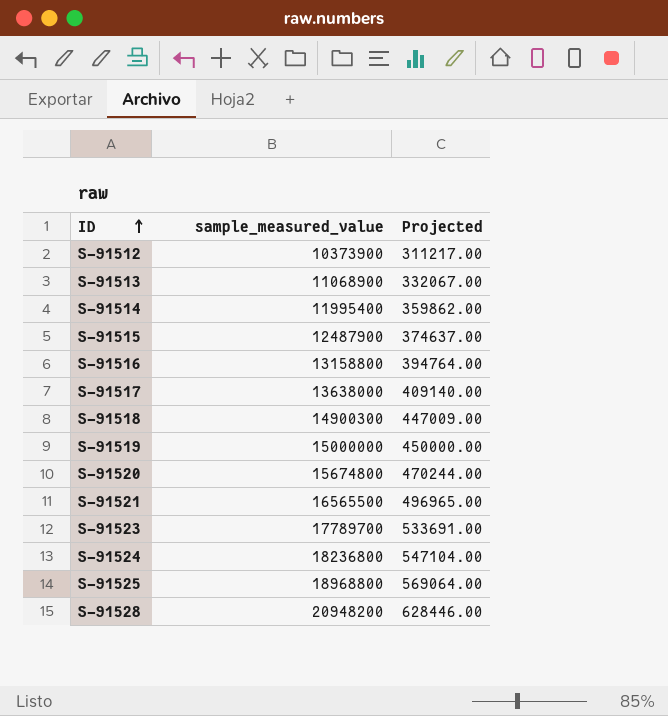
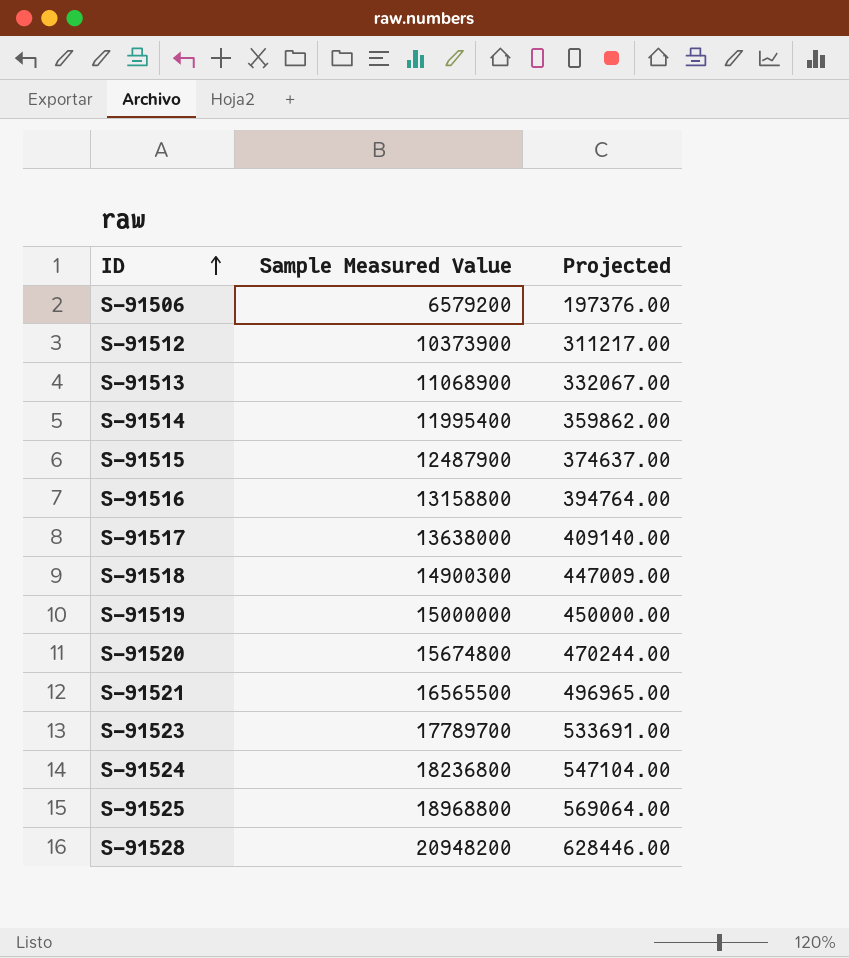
column name: sample_measured_value -> Sample Measured Value
row S-91506: none -> 6579200 | 197376.00

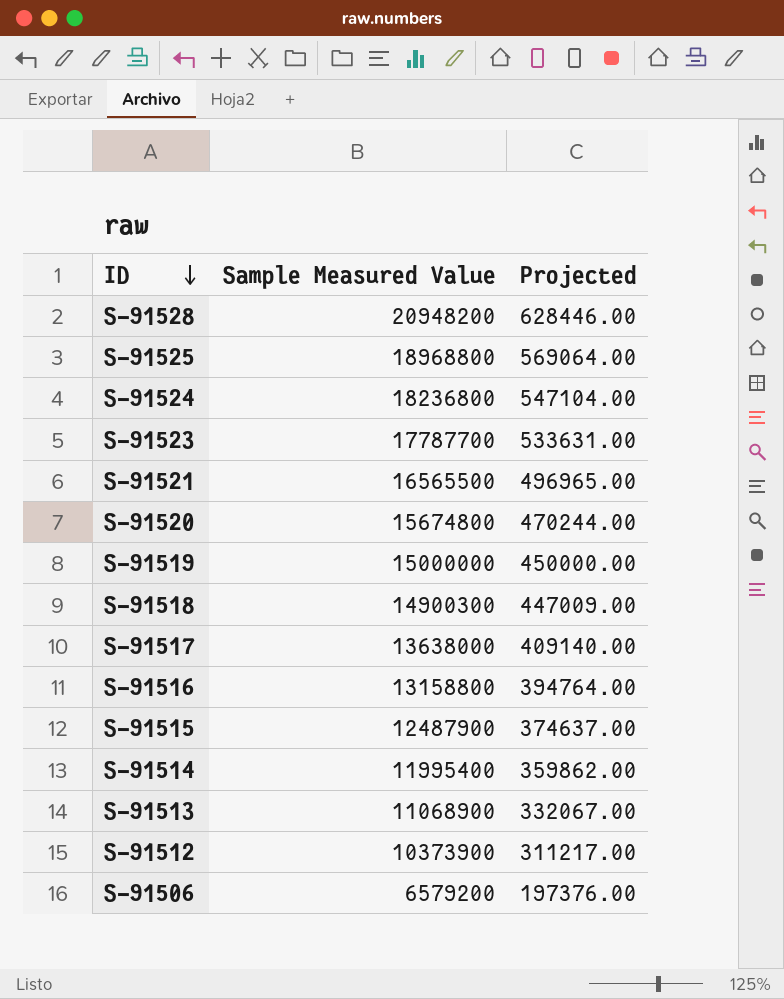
row order: ID ascending -> ID descending
S-91523 | Sample Measured Value: 17789700 -> 17787700
S-91523 | Projected: 533691.00 -> 533631.00

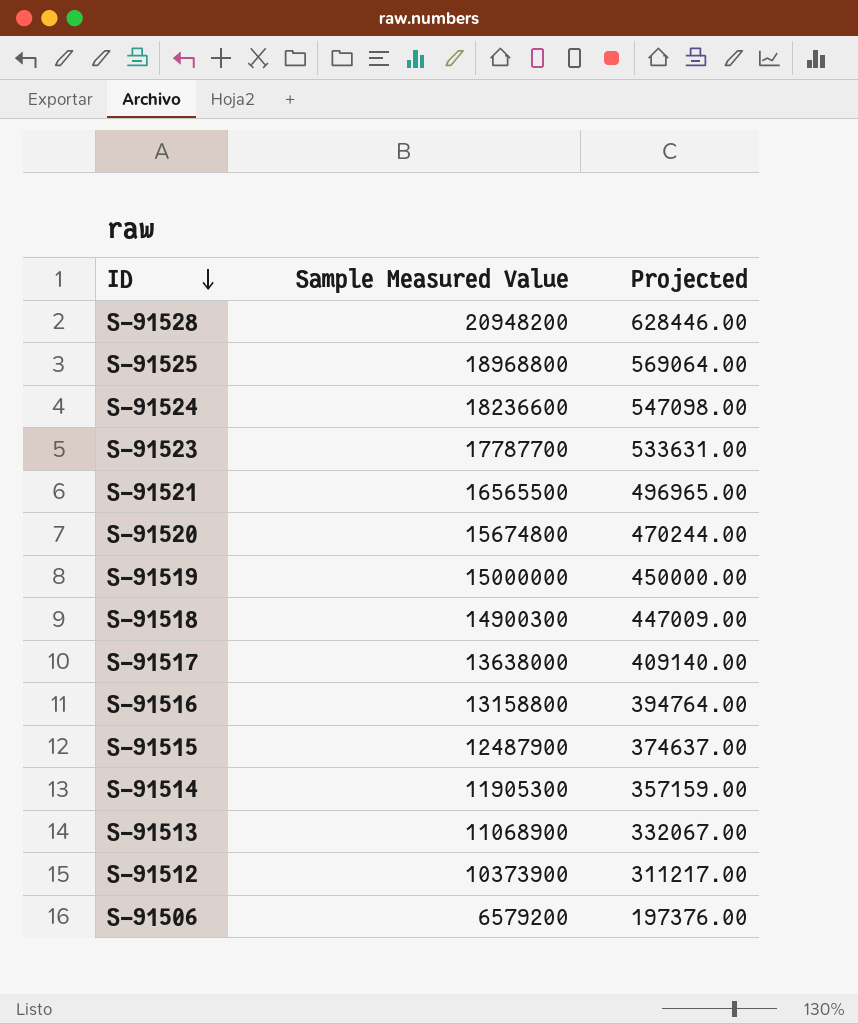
S-91524 | Sample Measured Value: 18236800 -> 18236600
S-91524 | Projected: 547104.00 -> 547098.00
S-91514 | Sample Measured Value: 11995400 -> 11905300
S-91514 | Projected: 359862.00 -> 357159.00

